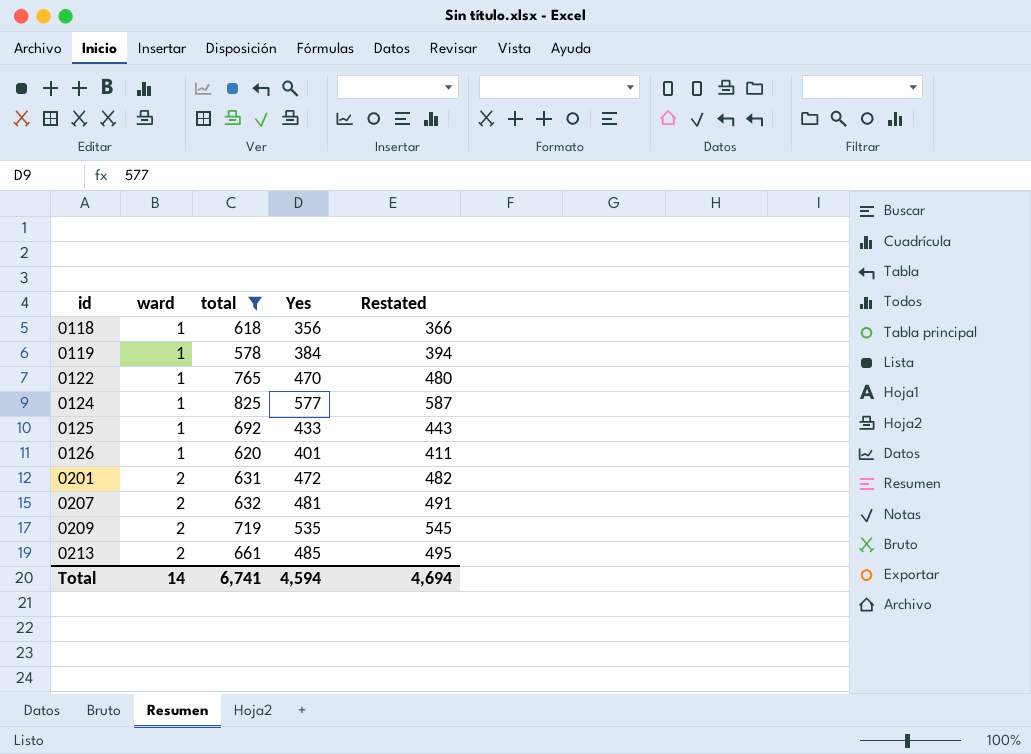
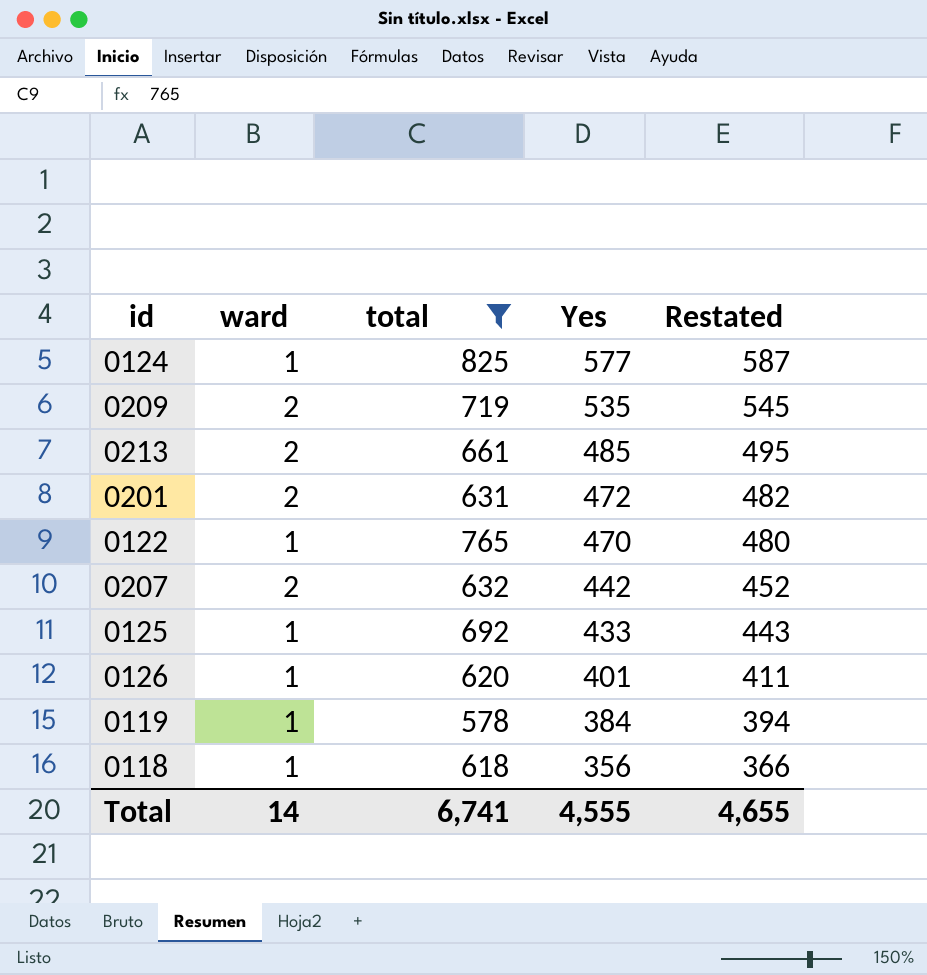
row order: id ascending -> Yes descending
0207 | Yes: 481 -> 442
0207 | Restated: 491 -> 452
Total | Yes: 4,594 -> 4,555
Total | Restated: 4,694 -> 4,655

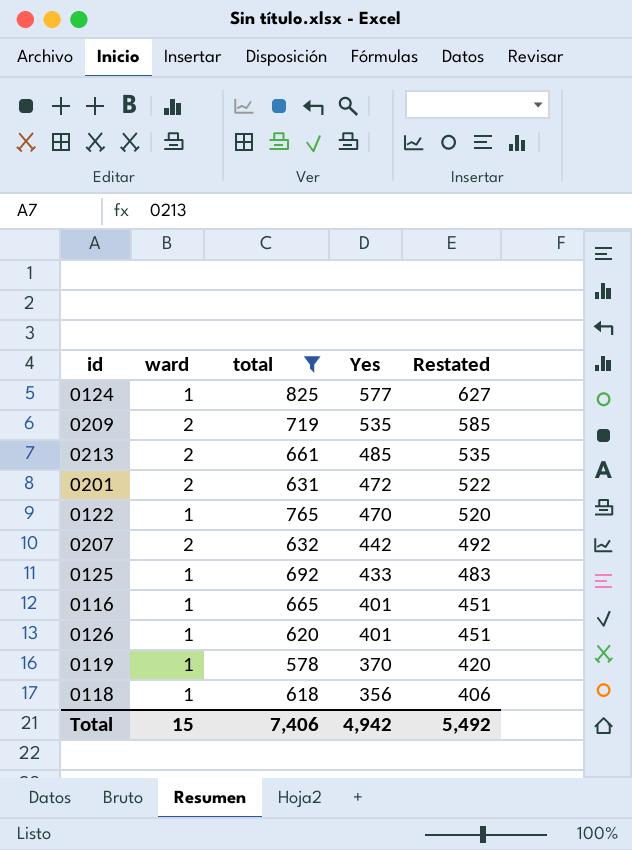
column Restated | formula: [Yes] + 10 -> [Yes] + 50
row 0116: none -> 1 | 665 | 401 | 451
0119 | Yes: 384 -> 370
Total | ward: 14 -> 15
Total | total: 6,741 -> 7,406
Total | Yes: 4,555 -> 4,942
Total | Restated: 4,655 -> 5,492

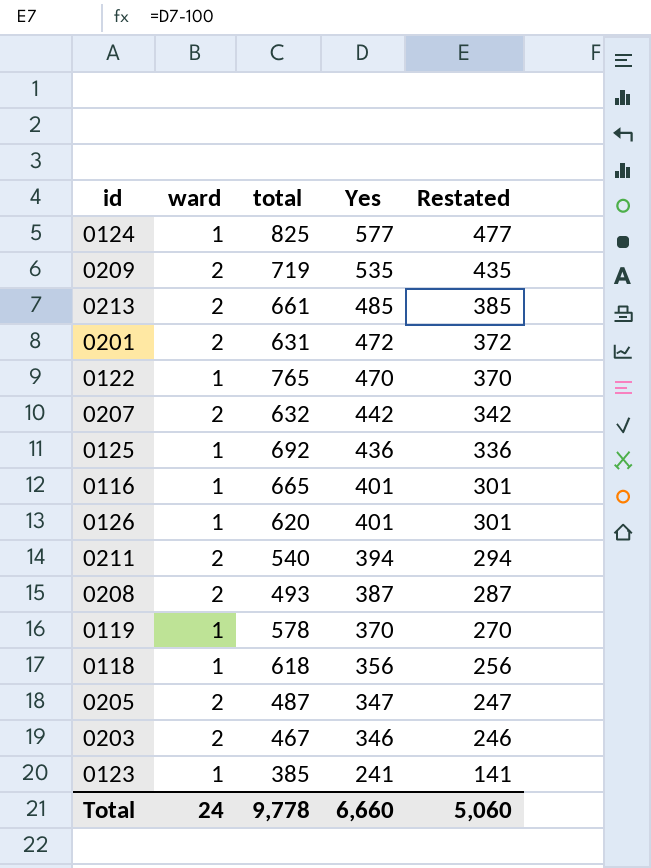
filter: total >= 578 -> none
column Restated | formula: [Yes] + 50 -> [Yes] - 100
0125 | Yes: 433 -> 436
Total | ward: 15 -> 24
Total | total: 7,406 -> 9,778
Total | Yes: 4,942 -> 6,660
Total | Restated: 5,492 -> 5,060

